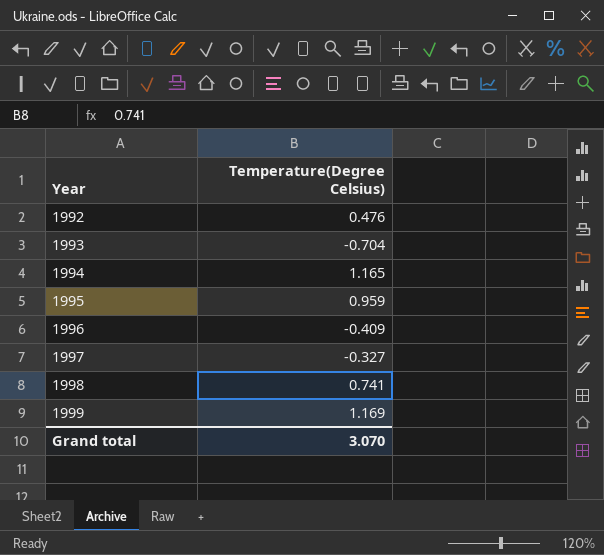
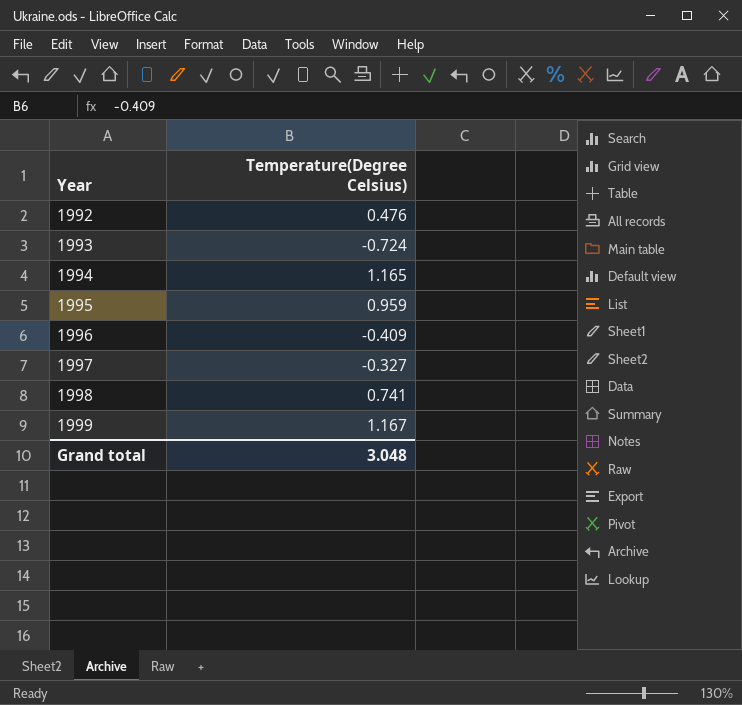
1993 | Temperature(Degree Celsius): -0.704 -> -0.724
1999 | Temperature(Degree Celsius): 1.169 -> 1.167
Grand total | Temperature(Degree Celsius): 3.070 -> 3.048

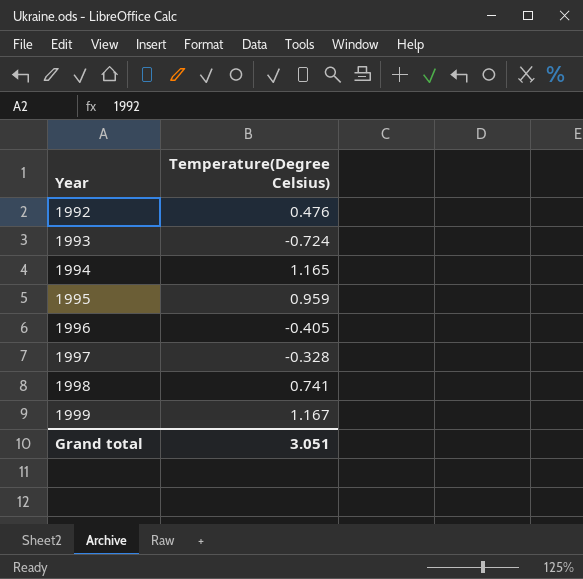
1996 | Temperature(Degree Celsius): -0.409 -> -0.405
1997 | Temperature(Degree Celsius): -0.327 -> -0.328
Grand total | Temperature(Degree Celsius): 3.048 -> 3.051

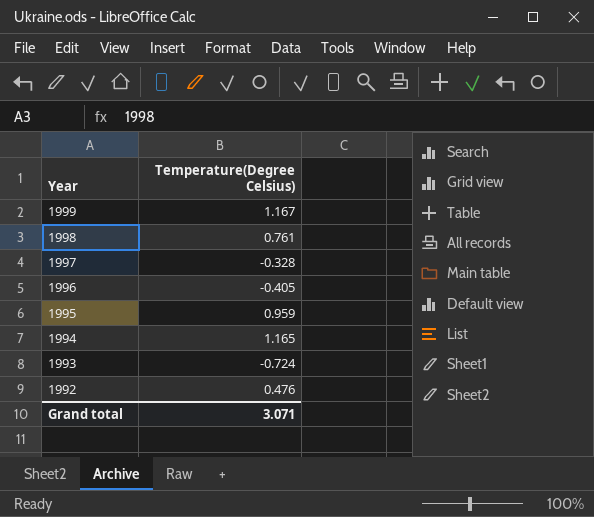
row order: Year ascending -> Year descending
1998 | Temperature(Degree Celsius): 0.741 -> 0.761
Grand total | Temperature(Degree Celsius): 3.051 -> 3.071

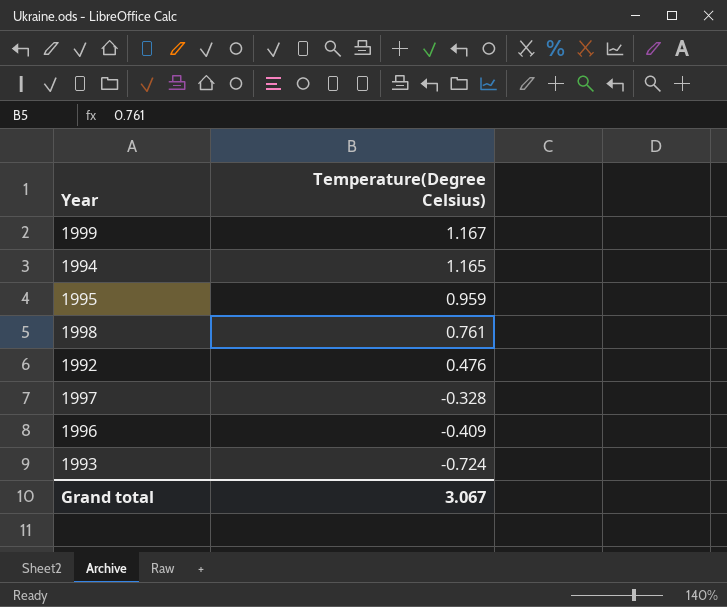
row order: Year descending -> Temperature(Degree Celsius) descending
1996 | Temperature(Degree Celsius): -0.405 -> -0.409
Grand total | Temperature(Degree Celsius): 3.071 -> 3.067

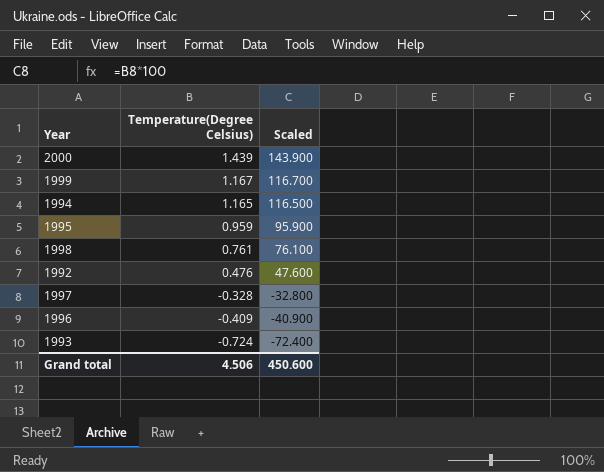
column Scaled | formula: none -> [Temperature(Degree Celsius)] * 100
row 2000: none -> 1.439 | 143.900
Grand total | Temperature(Degree Celsius): 3.067 -> 4.506

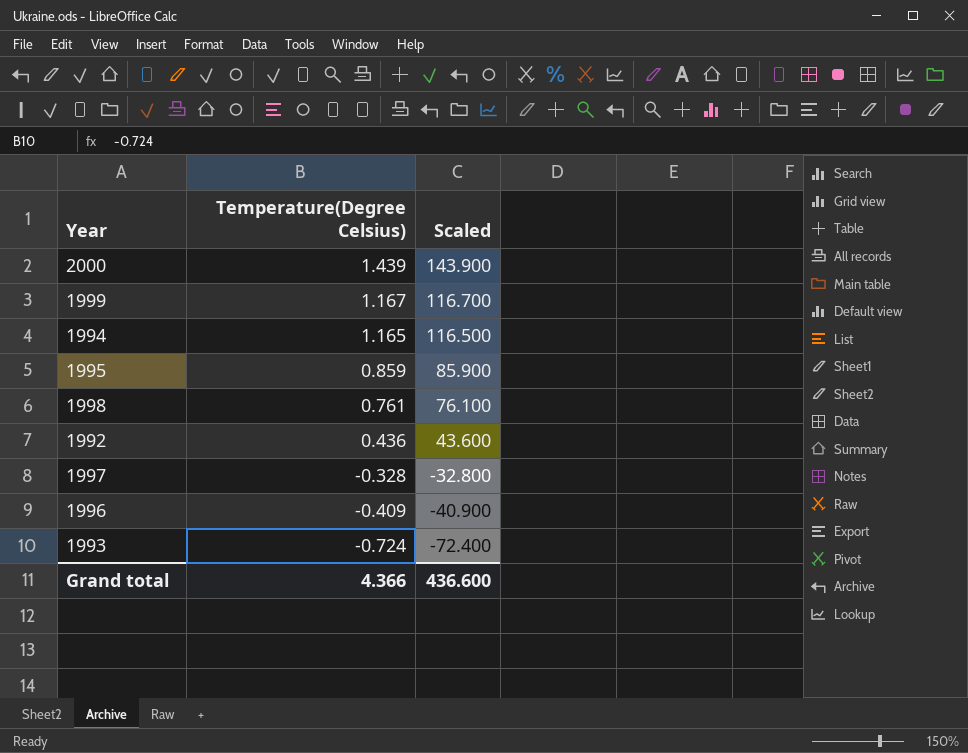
1995 | Temperature(Degree Celsius): 0.959 -> 0.859
1995 | Scaled: 95.900 -> 85.900
1992 | Temperature(Degree Celsius): 0.476 -> 0.436
1992 | Scaled: 47.600 -> 43.600
Grand total | Temperature(Degree Celsius): 4.506 -> 4.366
Grand total | Scaled: 450.600 -> 436.600

